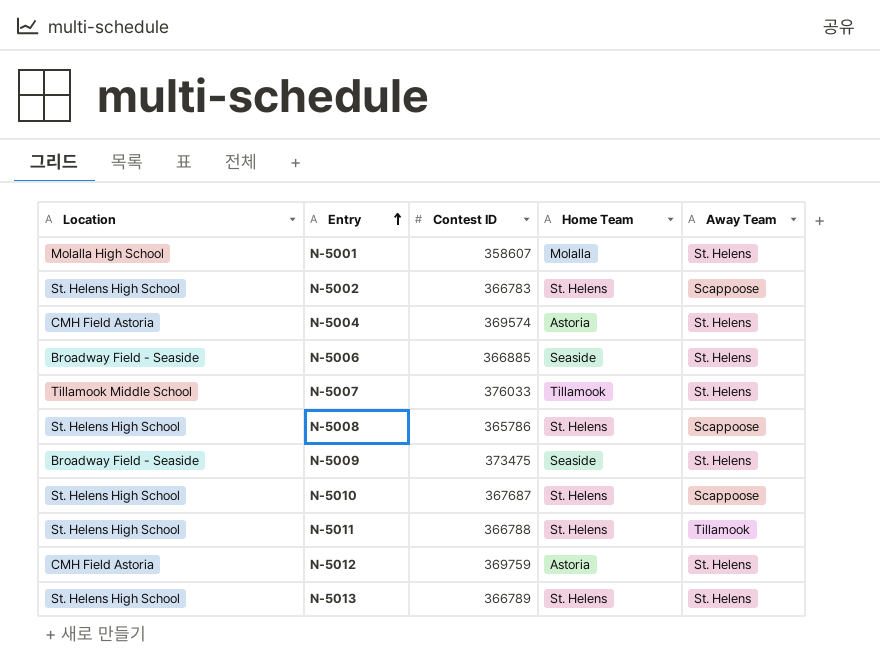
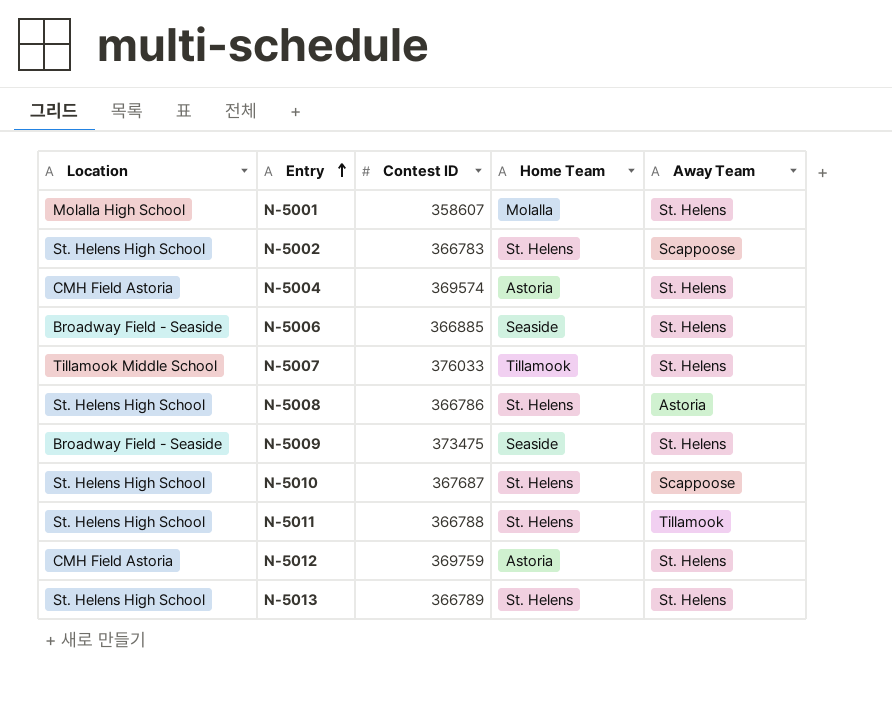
N-5008 | Contest ID: 365786 -> 366786
N-5008 | Away Team: Scappoose -> Astoria

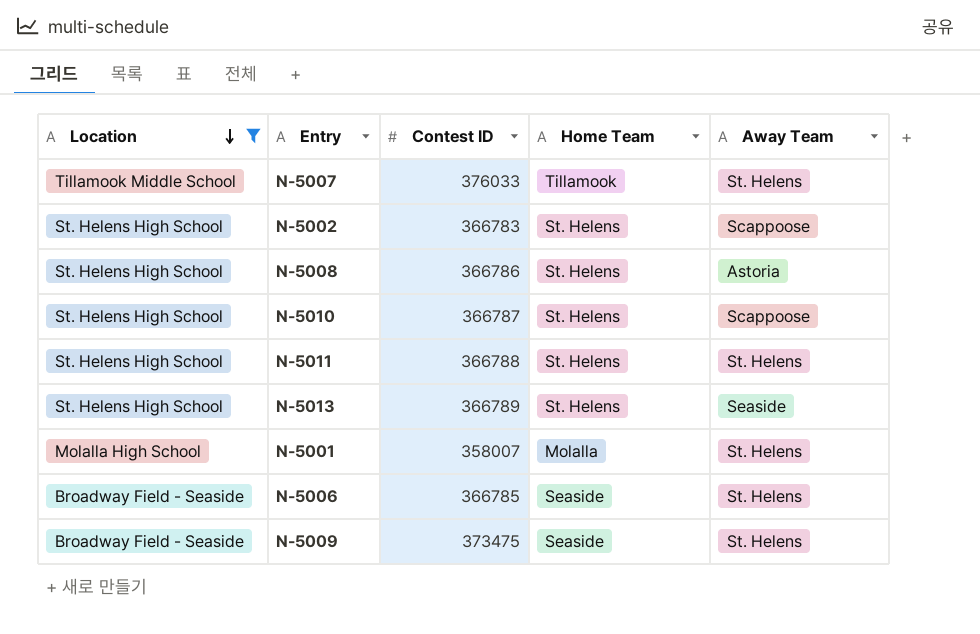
filter: none -> Location != CMH Field Astoria
row order: Entry ascending -> Location descending
N-5010 | Contest ID: 367687 -> 366787
N-5011 | Away Team: Tillamook -> St. Helens
N-5013 | Away Team: St. Helens -> Seaside
N-5001 | Contest ID: 358607 -> 358007
N-5006 | Contest ID: 366885 -> 366785

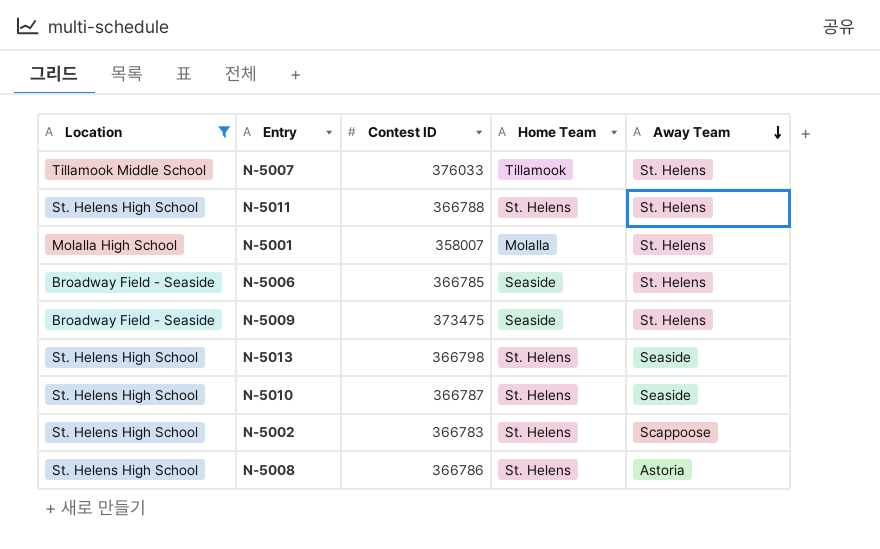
row order: Location descending -> Away Team descending
N-5013 | Contest ID: 366789 -> 366798
N-5010 | Away Team: Scappoose -> Seaside

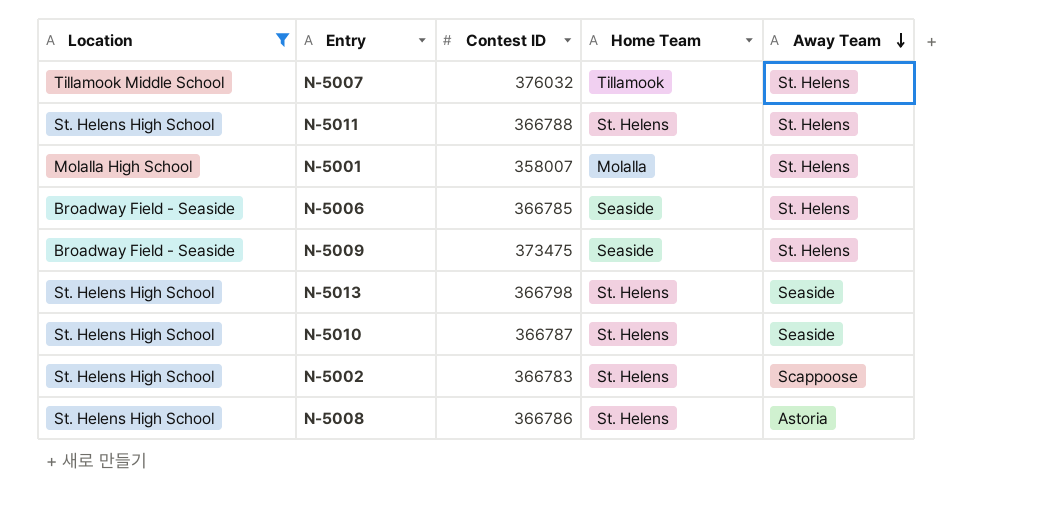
N-5007 | Contest ID: 376033 -> 376032

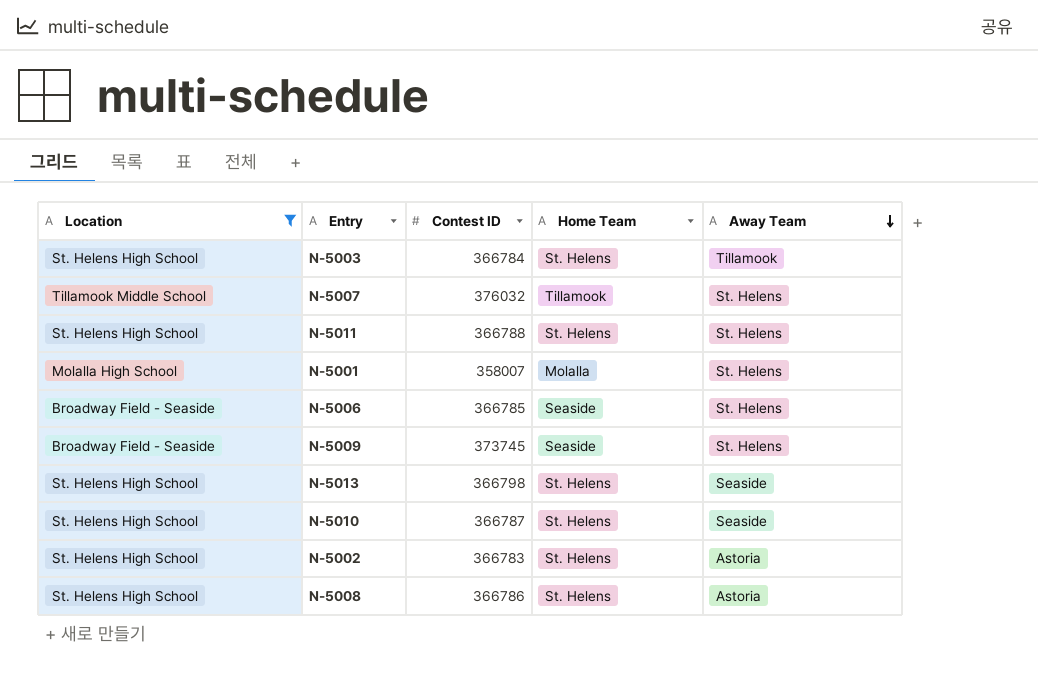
row N-5003: none -> St. Helens High School | 366784 | St. Helens | Tillamook
N-5009 | Contest ID: 373475 -> 373745
N-5002 | Away Team: Scappoose -> Astoria

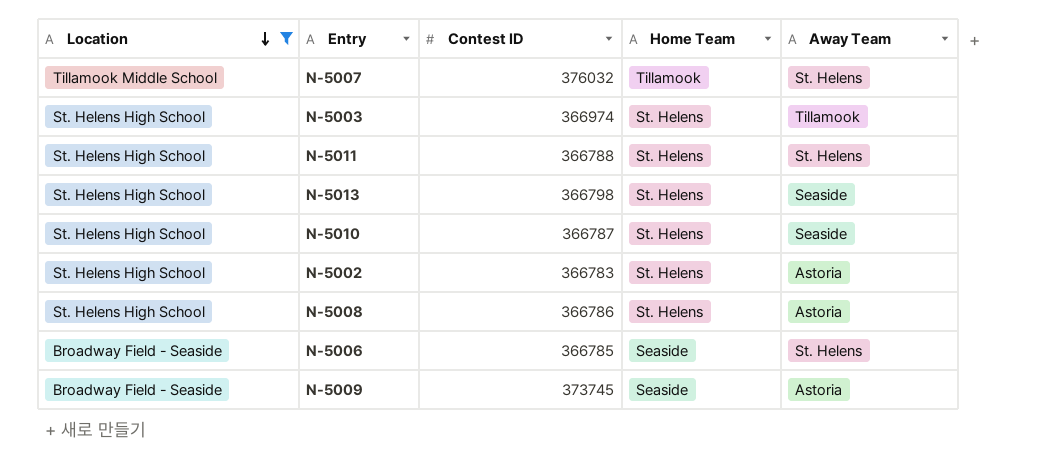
row order: Away Team descending -> Location descending
row N-5001: Molalla High School | 358007 | Molalla | St. Helens -> none
N-5003 | Contest ID: 366784 -> 366974
N-5009 | Away Team: St. Helens -> Astoria

